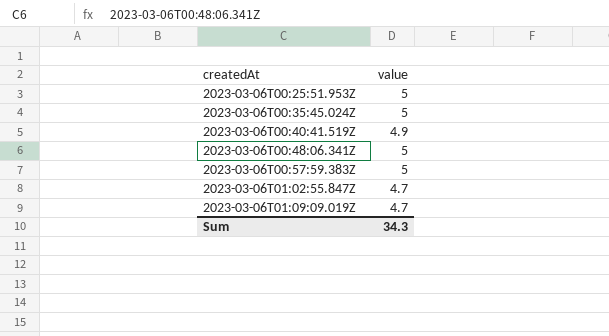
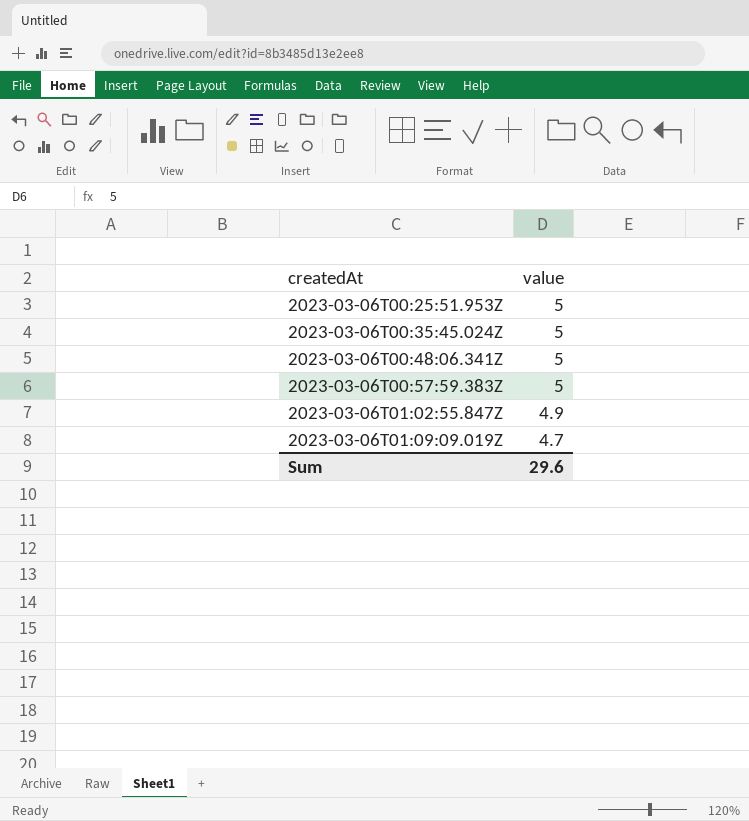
row 2023-03-06T00:40:41.519Z: 4.9 -> none
2023-03-06T01:02:55.847Z | value: 4.7 -> 4.9
Sum | value: 34.3 -> 29.6

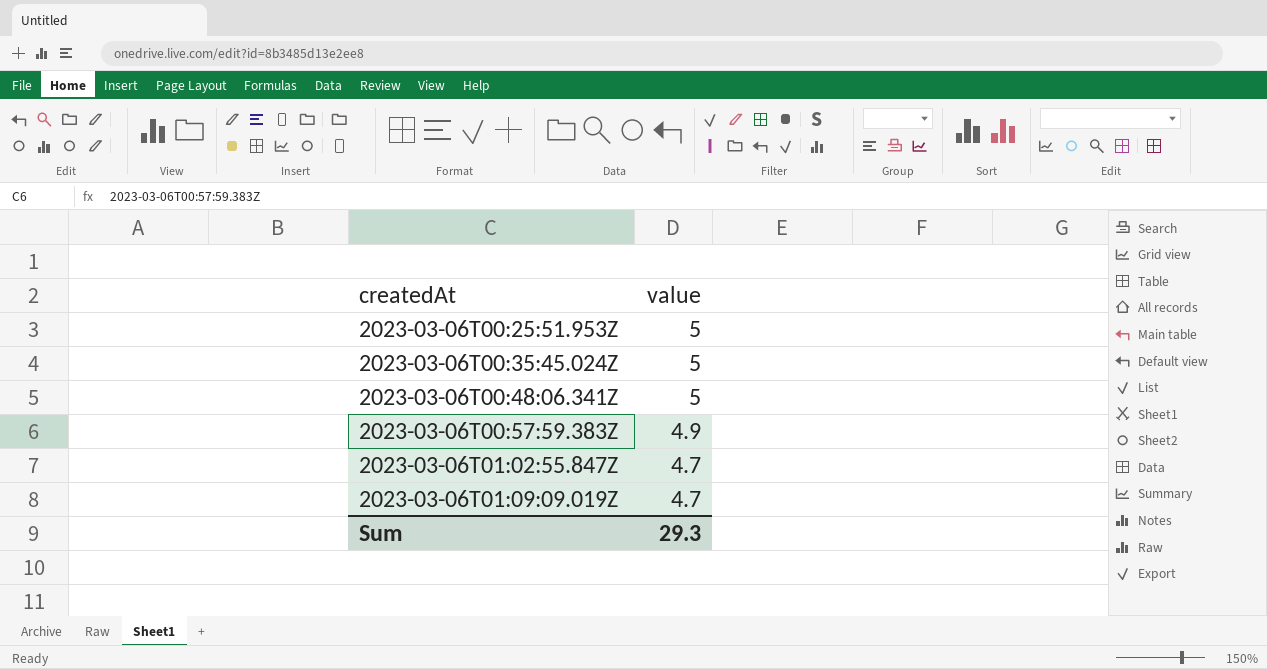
2023-03-06T00:57:59.383Z | value: 5 -> 4.9
2023-03-06T01:02:55.847Z | value: 4.9 -> 4.7
Sum | value: 29.6 -> 29.3

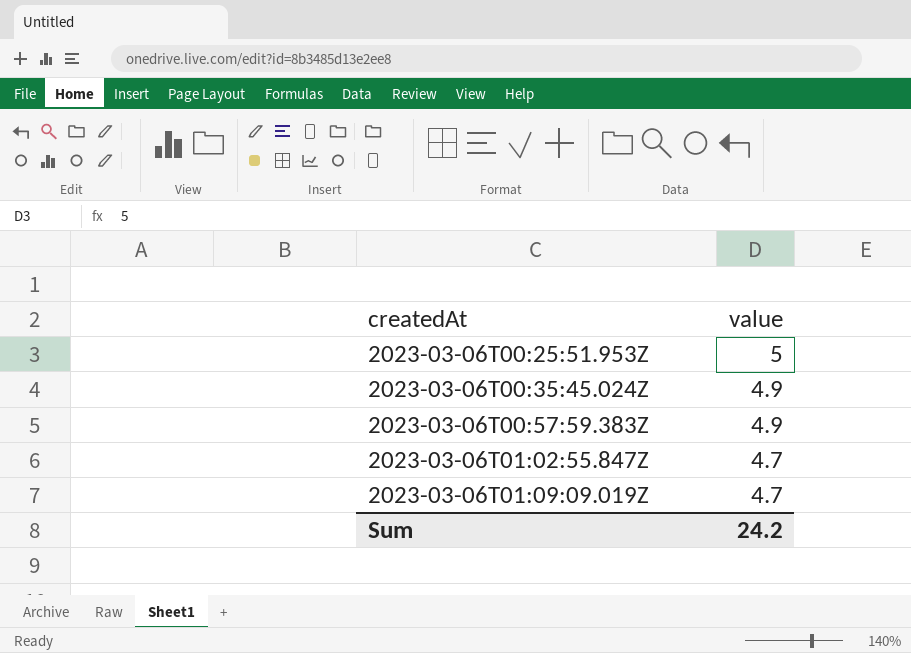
row 2023-03-06T00:48:06.341Z: 5 -> none
2023-03-06T00:35:45.024Z | value: 5 -> 4.9
Sum | value: 29.3 -> 24.2

